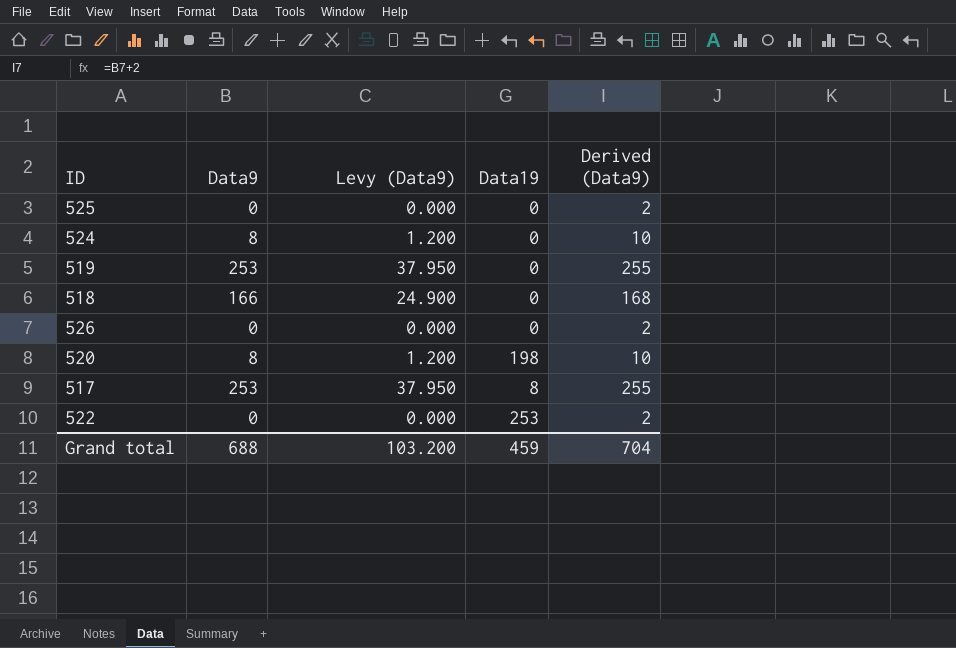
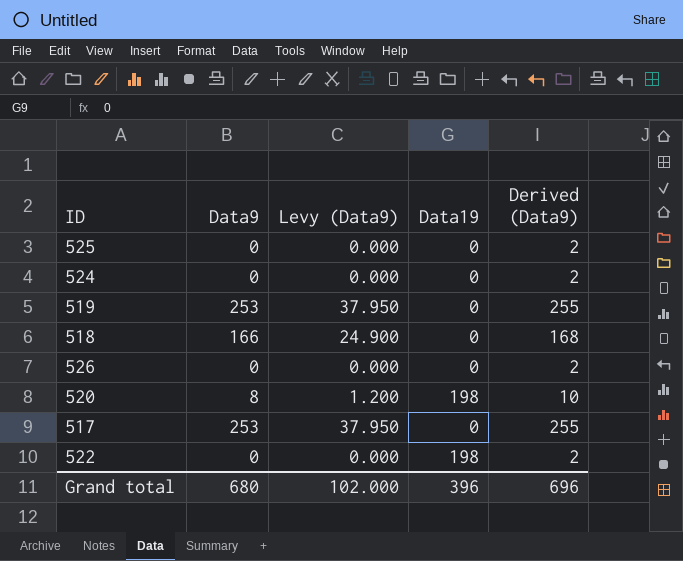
524 | Data9: 8 -> 0
524 | Levy (Data9): 1.200 -> 0.000
524 | Derived (Data9): 10 -> 2
517 | Data19: 8 -> 0
522 | Data19: 253 -> 198
Grand total | Data9: 688 -> 680
Grand total | Levy (Data9): 103.200 -> 102.000
Grand total | Data19: 459 -> 396
Grand total | Derived (Data9): 704 -> 696

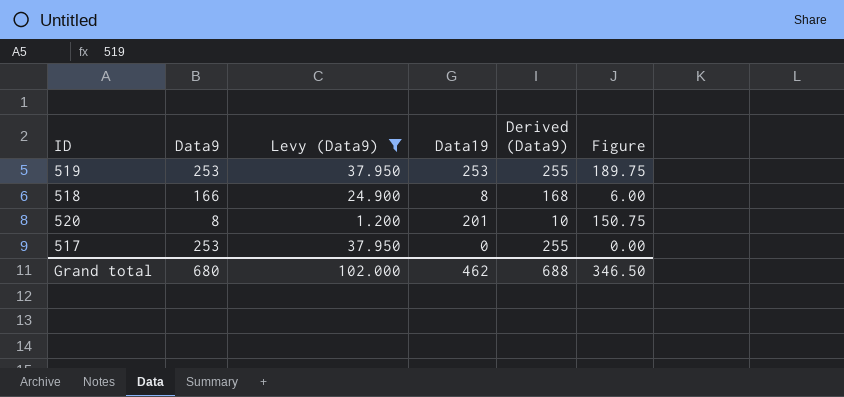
filter: none -> Levy (Data9) != 0.000
column Figure | formula: none -> [Data19] * 0.75
519 | Data19: 0 -> 253
518 | Data19: 0 -> 8
520 | Data19: 198 -> 201
Grand total | Data19: 396 -> 462
Grand total | Derived (Data9): 696 -> 688

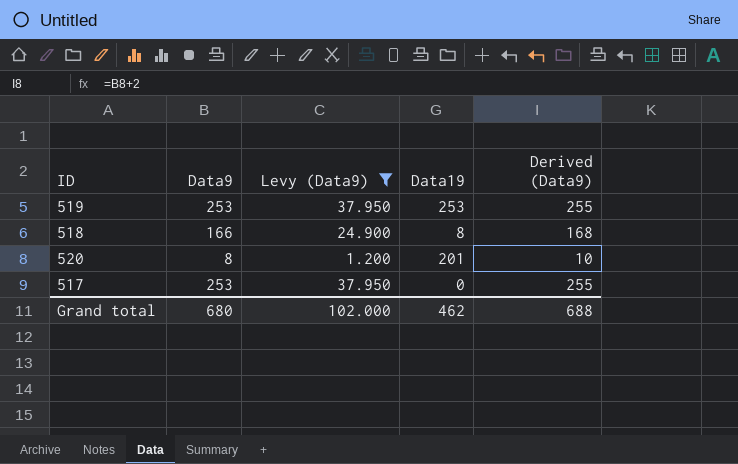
column Figure | formula: [Data19] * 0.75 -> none

